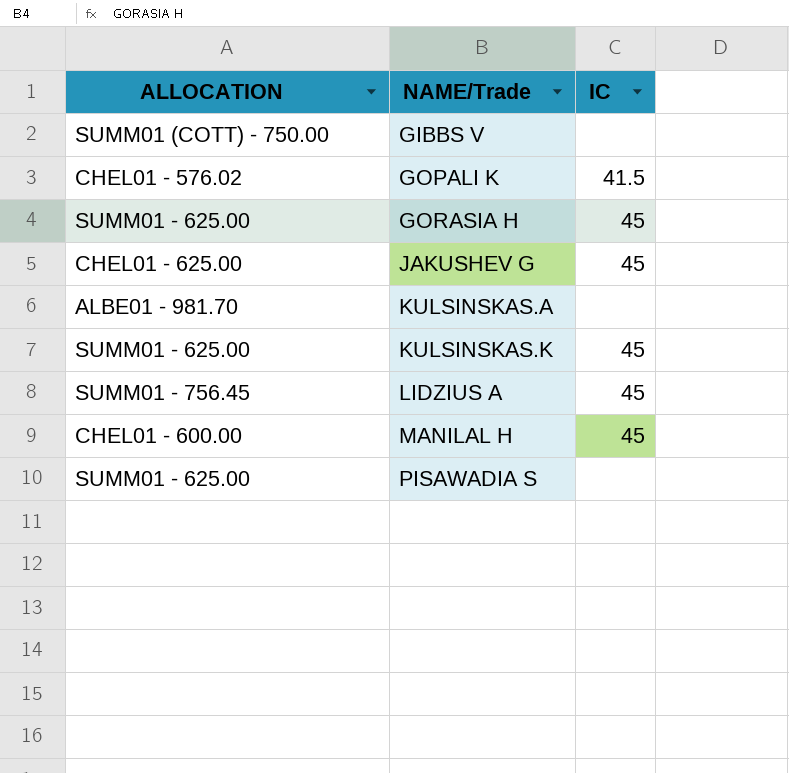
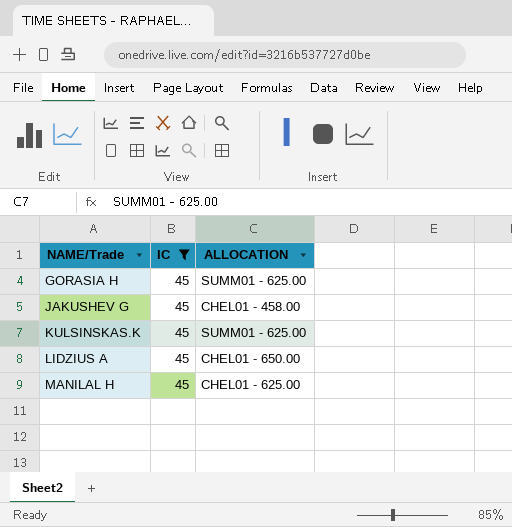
filter: none -> IC = 45
column ALLOCATION | position: 1 -> 3
JAKUSHEV G | ALLOCATION: CHEL01 - 625.00 -> CHEL01 - 458.00
LIDZIUS A | ALLOCATION: SUMM01 - 756.45 -> CHEL01 - 650.00
MANILAL H | ALLOCATION: CHEL01 - 600.00 -> CHEL01 - 625.00

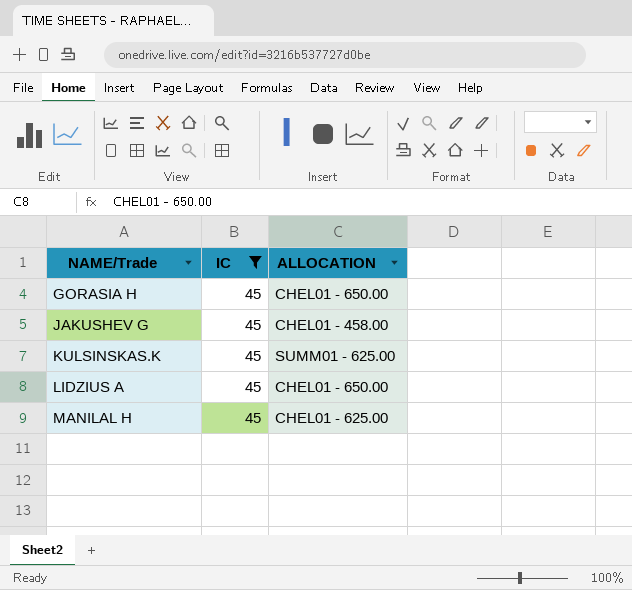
GORASIA H | ALLOCATION: SUMM01 - 625.00 -> CHEL01 - 650.00

